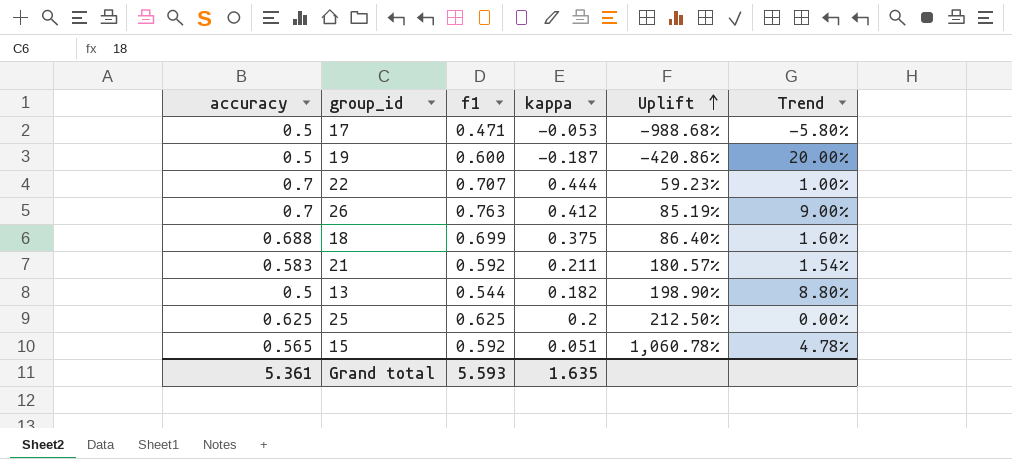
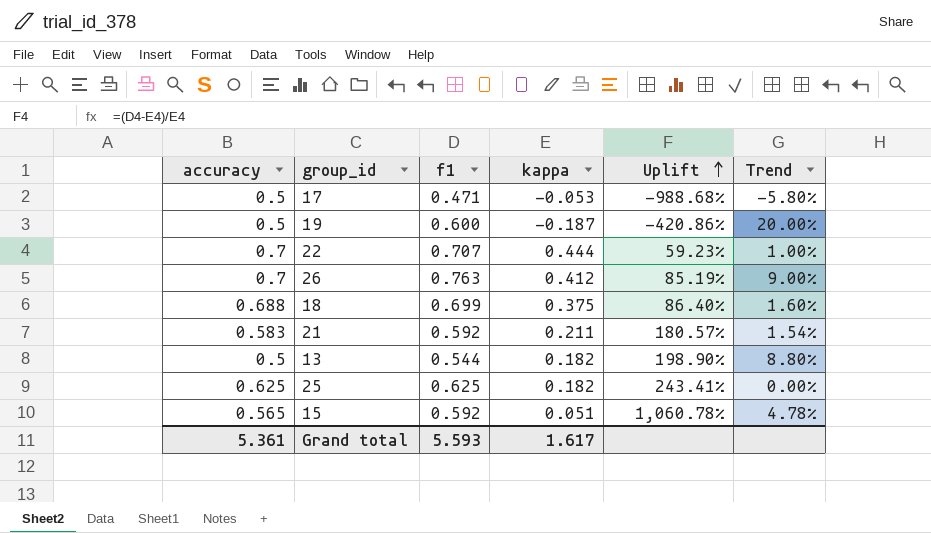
25 | kappa: 0.2 -> 0.182
25 | Uplift: 212.50% -> 243.41%
Grand total | kappa: 1.635 -> 1.617

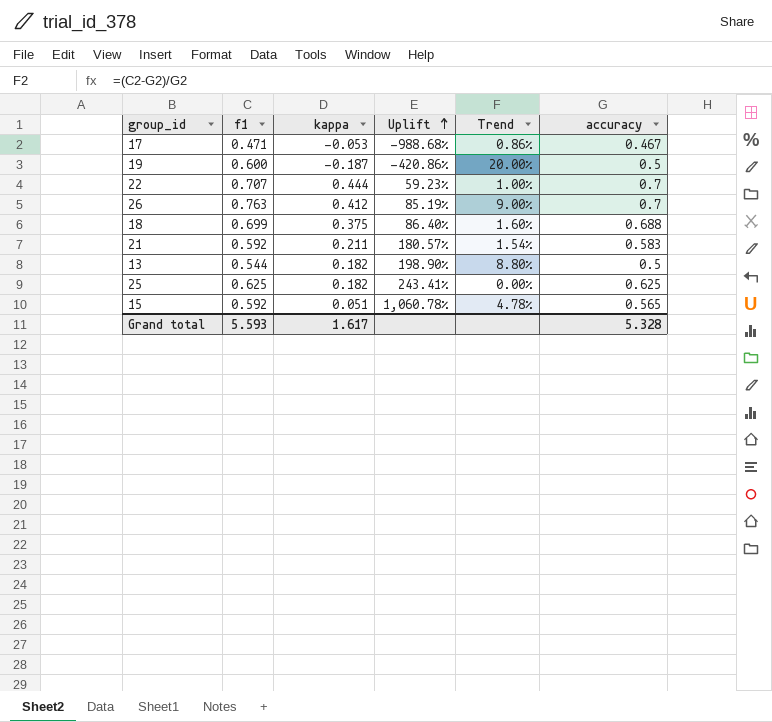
column accuracy | position: 1 -> 6
17 | Trend: -5.80% -> 0.86%
17 | accuracy: 0.5 -> 0.467
Grand total | accuracy: 5.361 -> 5.328

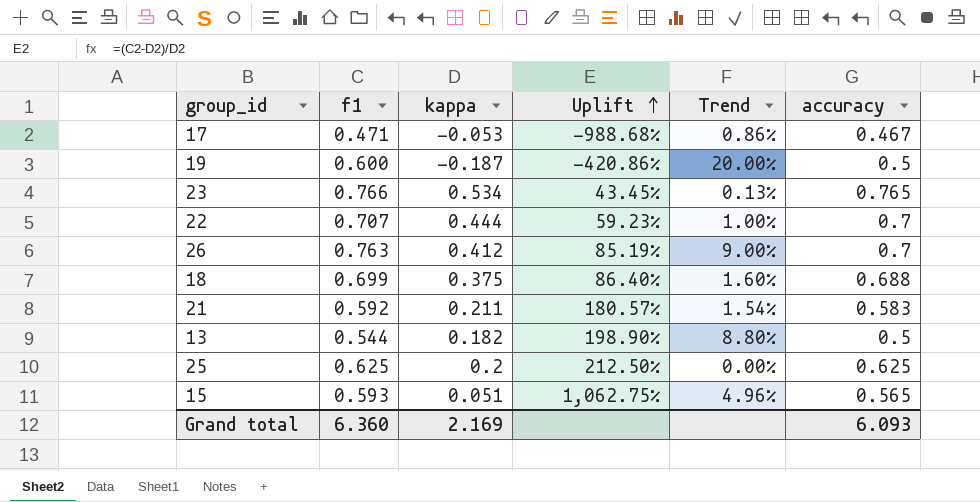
row 23: none -> 0.766 | 0.534 | 43.45% | 0.13% | 0.765
25 | kappa: 0.182 -> 0.2
25 | Uplift: 243.41% -> 212.50%
15 | f1: 0.592 -> 0.593
15 | Uplift: 1,060.78% -> 1,062.75%
15 | Trend: 4.78% -> 4.96%
Grand total | f1: 5.593 -> 6.360
Grand total | kappa: 1.617 -> 2.169
Grand total | accuracy: 5.328 -> 6.093

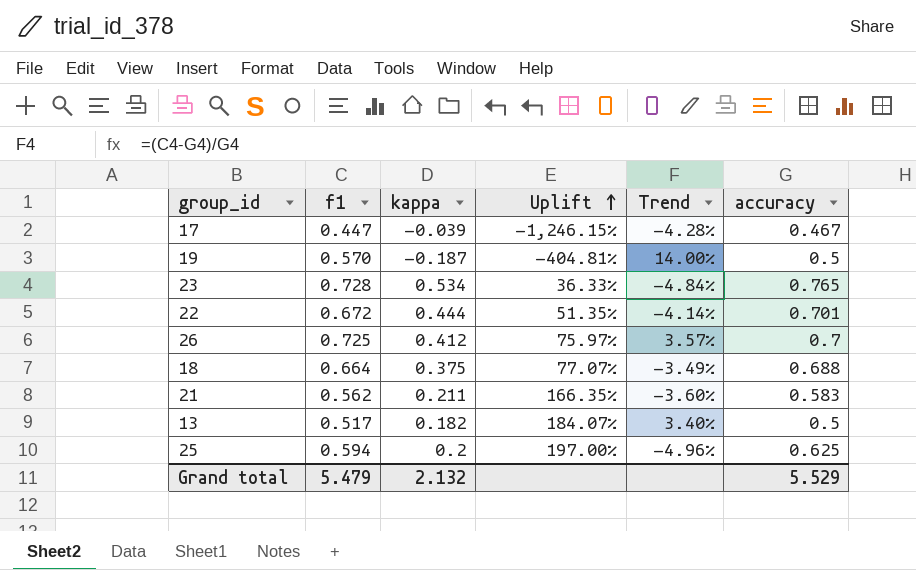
row 15: 0.593 | 0.051 | 1,062.75% | 4.96% | 0.565 -> none
17 | f1: 0.471 -> 0.447
17 | kappa: -0.053 -> -0.039
17 | Uplift: -988.68% -> -1,246.15%
17 | Trend: 0.86% -> -4.28%
19 | f1: 0.600 -> 0.570
19 | Uplift: -420.86% -> -404.81%
19 | Trend: 20.00% -> 14.00%
23 | f1: 0.766 -> 0.728
23 | Uplift: 43.45% -> 36.33%
23 | Trend: 0.13% -> -4.84%
22 | f1: 0.707 -> 0.672
22 | Uplift: 59.23% -> 51.35%
22 | Trend: 1.00% -> -4.14%
22 | accuracy: 0.7 -> 0.701
26 | f1: 0.763 -> 0.725
26 | Uplift: 85.19% -> 75.97%
26 | Trend: 9.00% -> 3.57%
18 | f1: 0.699 -> 0.664
18 | Uplift: 86.40% -> 77.07%
18 | Trend: 1.60% -> -3.49%
21 | f1: 0.592 -> 0.562
21 | Uplift: 180.57% -> 166.35%
21 | Trend: 1.54% -> -3.60%
13 | f1: 0.544 -> 0.517
13 | Uplift: 198.90% -> 184.07%
13 | Trend: 8.80% -> 3.40%
25 | f1: 0.625 -> 0.594
25 | Uplift: 212.50% -> 197.00%
25 | Trend: 0.00% -> -4.96%
Grand total | f1: 6.360 -> 5.479
Grand total | kappa: 2.169 -> 2.132
Grand total | accuracy: 6.093 -> 5.529

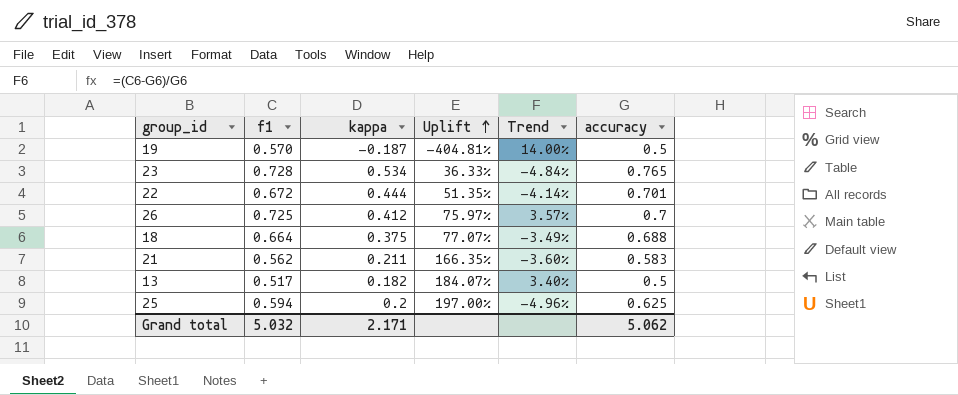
row 17: 0.447 | -0.039 | -1,246.15% | -4.28% | 0.467 -> none
Grand total | f1: 5.479 -> 5.032
Grand total | kappa: 2.132 -> 2.171
Grand total | accuracy: 5.529 -> 5.062

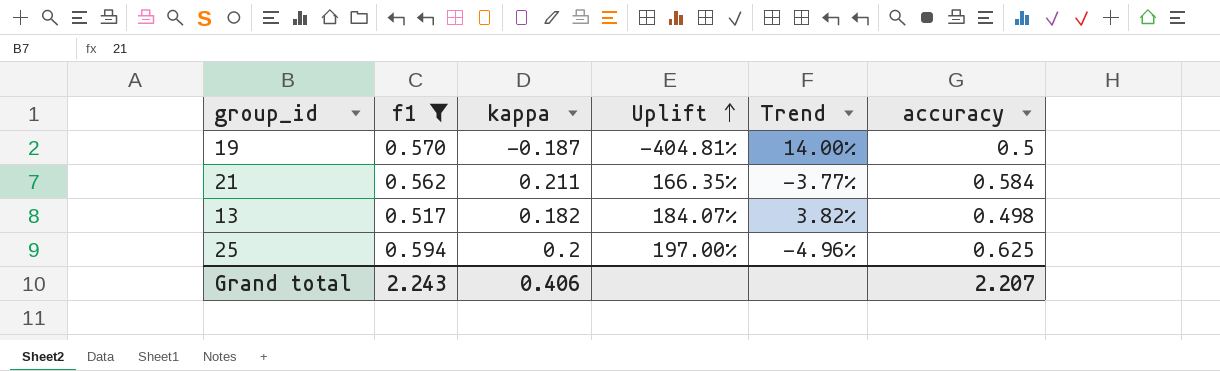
filter: none -> f1 <= 0.594
21 | Trend: -3.60% -> -3.77%
21 | accuracy: 0.583 -> 0.584
13 | Trend: 3.40% -> 3.82%
13 | accuracy: 0.5 -> 0.498
Grand total | f1: 5.032 -> 2.243
Grand total | kappa: 2.171 -> 0.406
Grand total | accuracy: 5.062 -> 2.207

